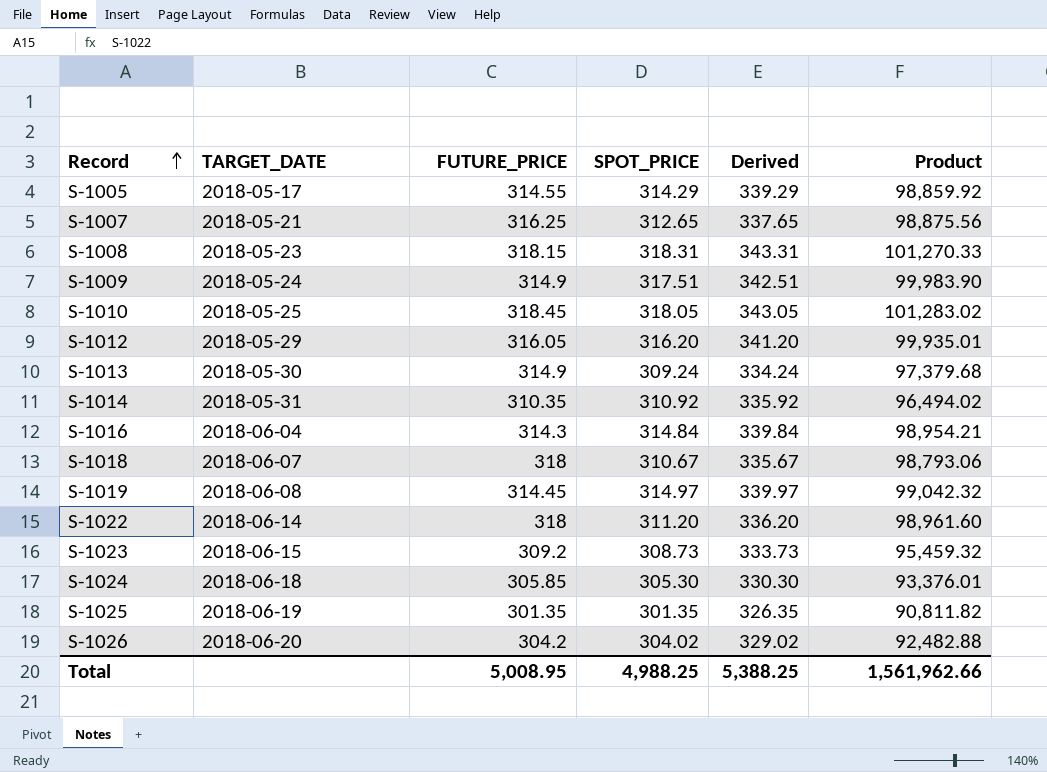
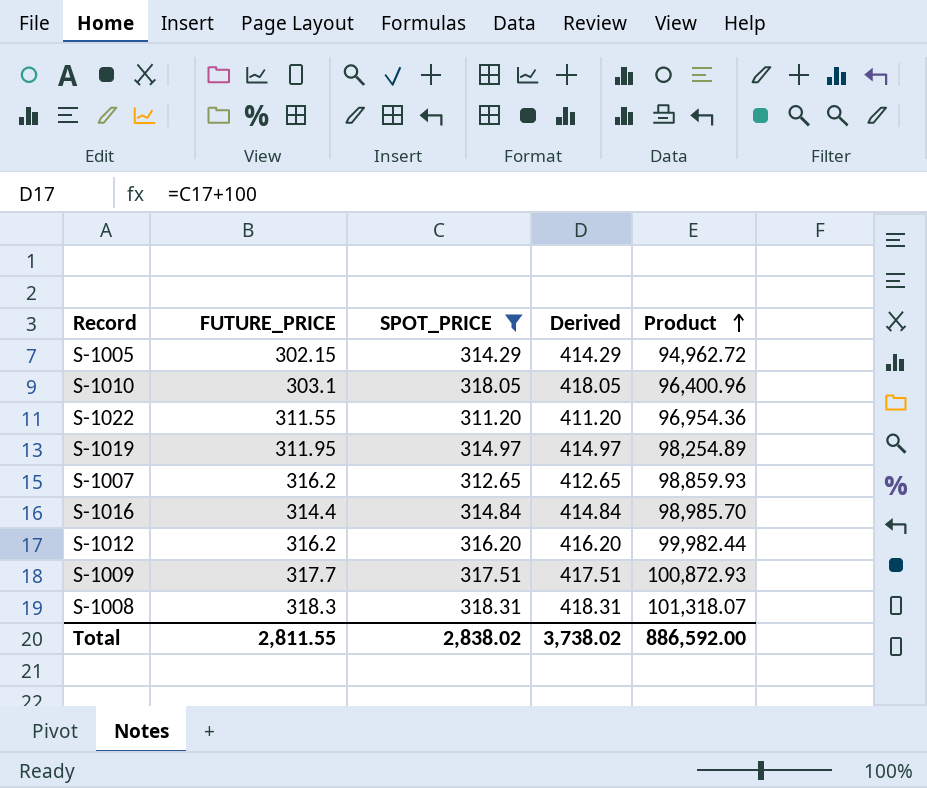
filter: none -> SPOT_PRICE >= 311.20
row order: Record ascending -> Product ascending
column TARGET_DATE | position: 2 -> none
column Derived | formula: [SPOT_PRICE] + 25 -> [SPOT_PRICE] + 100
S-1005 | FUTURE_PRICE: 314.55 -> 302.15
S-1005 | Product: 98,859.92 -> 94,962.72
S-1010 | FUTURE_PRICE: 318.45 -> 303.1
S-1010 | Product: 101,283.02 -> 96,400.96
S-1022 | FUTURE_PRICE: 318 -> 311.55
S-1022 | Product: 98,961.60 -> 96,954.36
S-1019 | FUTURE_PRICE: 314.45 -> 311.95
S-1019 | Product: 99,042.32 -> 98,254.89
S-1007 | FUTURE_PRICE: 316.25 -> 316.2
S-1007 | Product: 98,875.56 -> 98,859.93
S-1016 | FUTURE_PRICE: 314.3 -> 314.4
S-1016 | Product: 98,954.21 -> 98,985.70
S-1012 | FUTURE_PRICE: 316.05 -> 316.2
S-1012 | Product: 99,935.01 -> 99,982.44
S-1009 | FUTURE_PRICE: 314.9 -> 317.7
S-1009 | Product: 99,983.90 -> 100,872.93
S-1008 | FUTURE_PRICE: 318.15 -> 318.3
S-1008 | Product: 101,270.33 -> 101,318.07
Total | FUTURE_PRICE: 5,008.95 -> 2,811.55
Total | SPOT_PRICE: 4,988.25 -> 2,838.02
Total | Derived: 5,388.25 -> 3,738.02
Total | Product: 1,561,962.66 -> 886,592.00

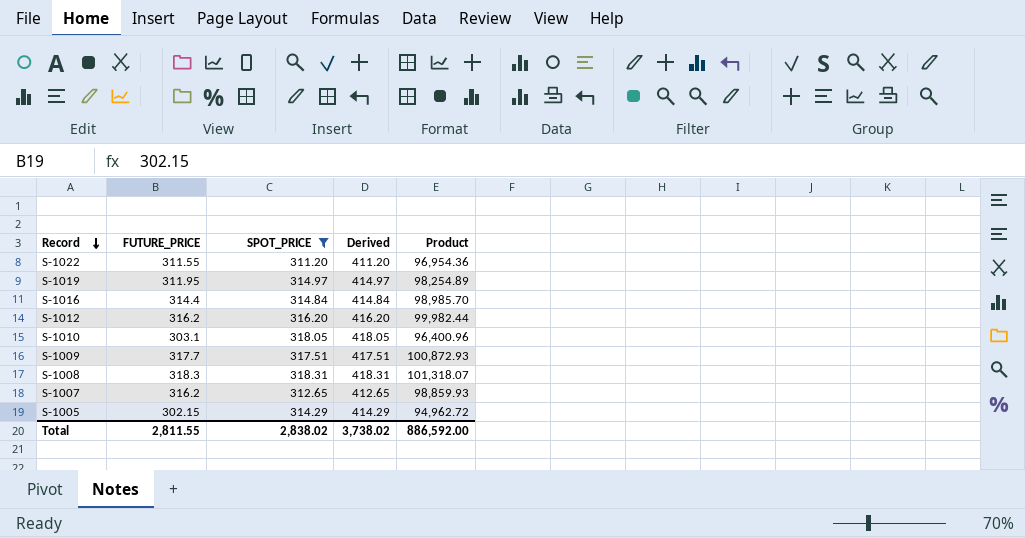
row order: Product ascending -> Record descending

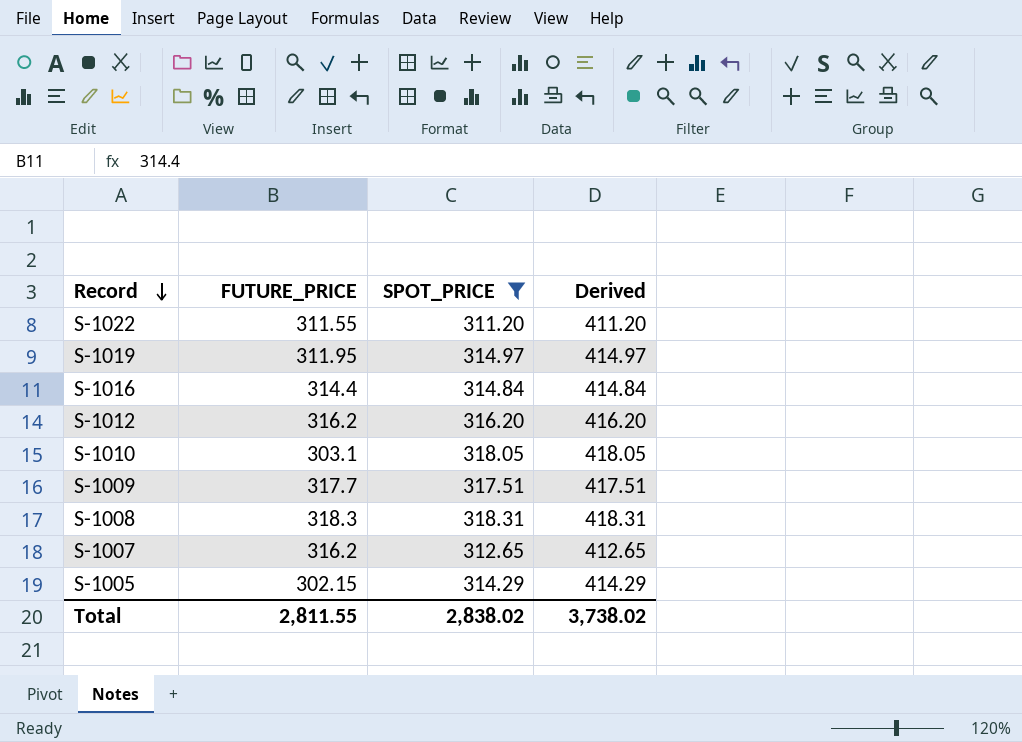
column Product | formula: [FUTURE_PRICE] * [SPOT_PRICE] -> none

